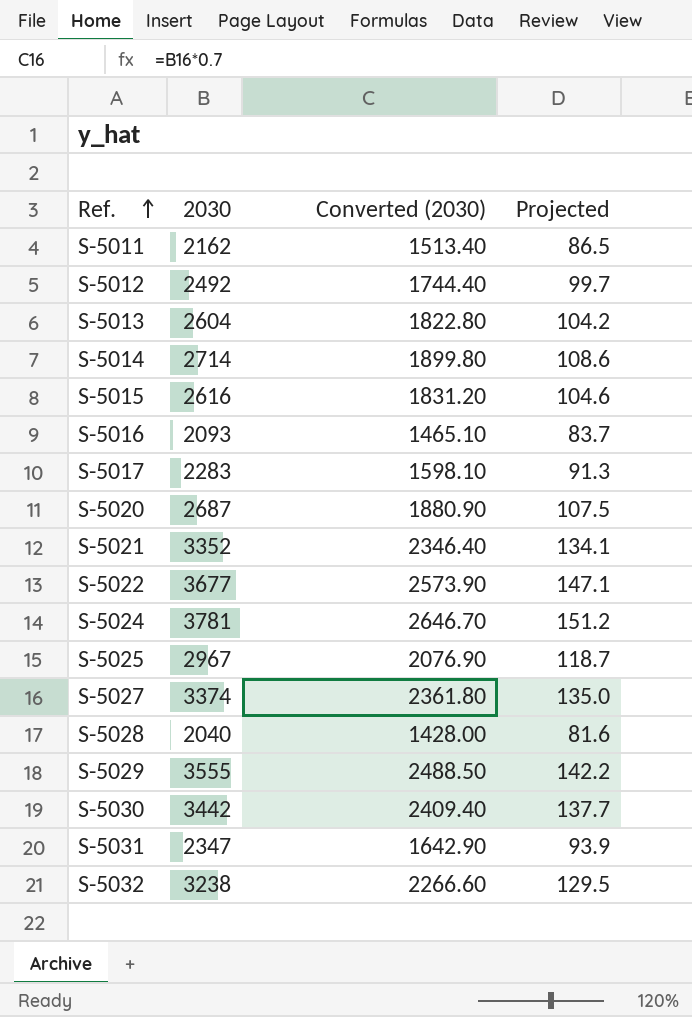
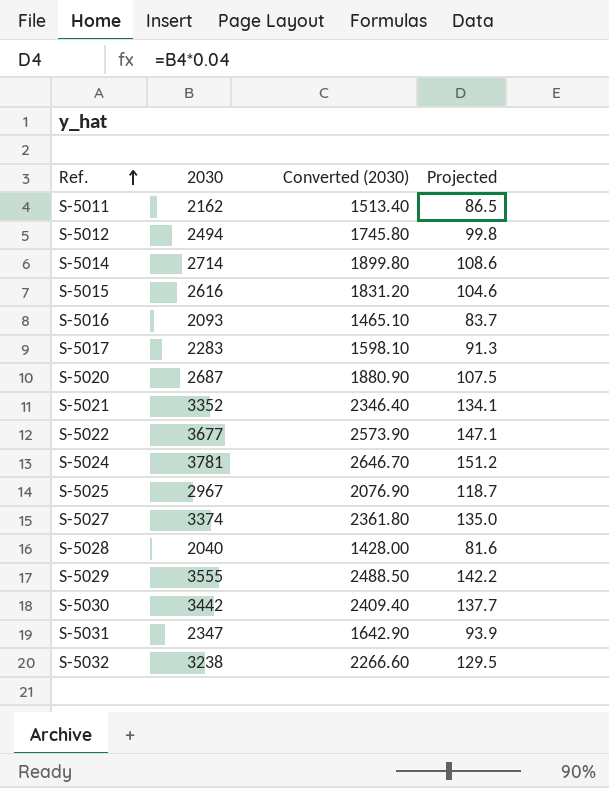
row S-5013: 2604 | 1822.80 | 104.2 -> none
S-5012 | 2030: 2492 -> 2494
S-5012 | Converted (2030): 1744.40 -> 1745.80
S-5012 | Projected: 99.7 -> 99.8

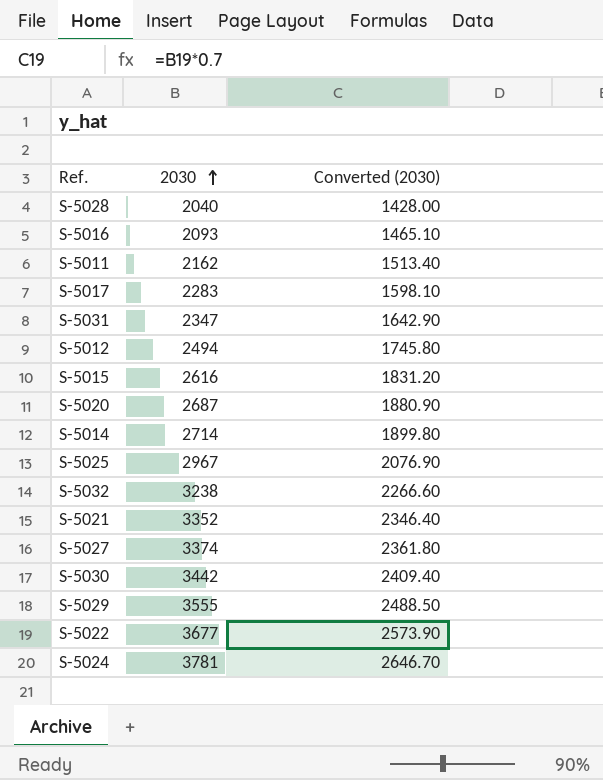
row order: Ref. ascending -> 2030 ascending
column Projected | formula: [2030] * 0.04 -> none

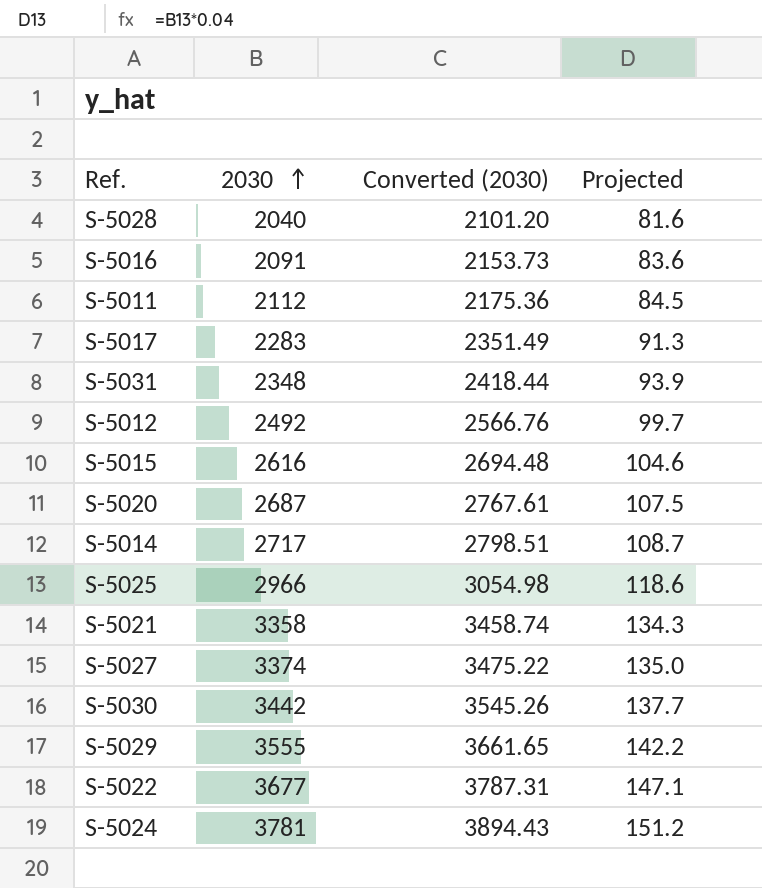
column Converted (2030) | formula: [2030] * 0.7 -> [2030] * 1.03
column Projected | formula: none -> [2030] * 0.04
row S-5032: 3238 | 2266.60 -> none
S-5016 | 2030: 2093 -> 2091
S-5011 | 2030: 2162 -> 2112
S-5031 | 2030: 2347 -> 2348
S-5012 | 2030: 2494 -> 2492
S-5014 | 2030: 2714 -> 2717
S-5025 | 2030: 2967 -> 2966
S-5021 | 2030: 3352 -> 3358

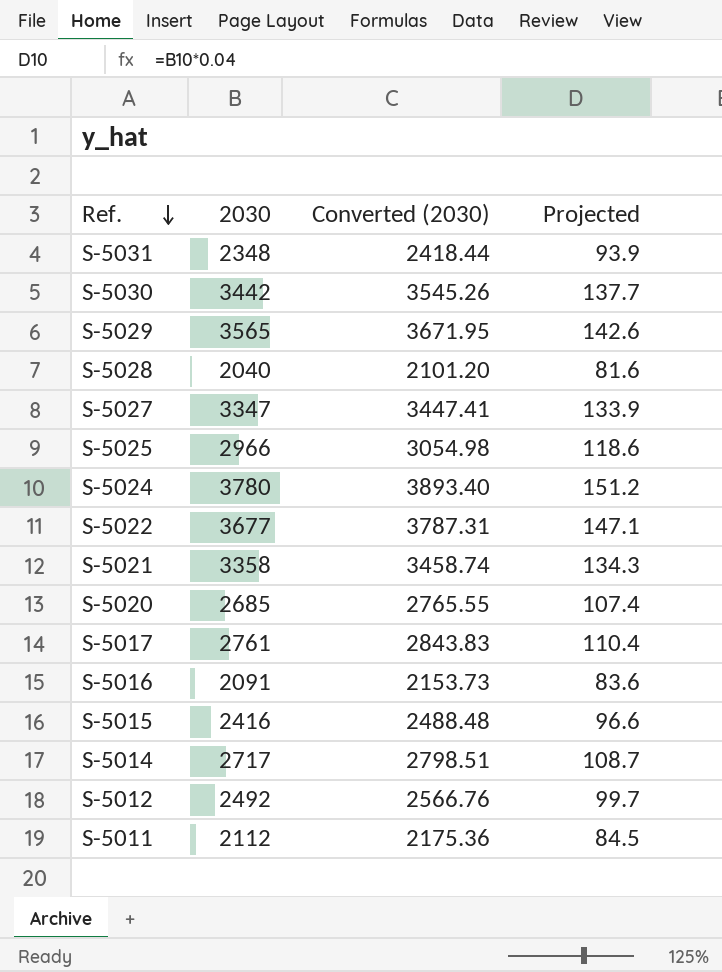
row order: 2030 ascending -> Ref. descending
S-5029 | 2030: 3555 -> 3565
S-5029 | Converted (2030): 3661.65 -> 3671.95
S-5029 | Projected: 142.2 -> 142.6
S-5027 | 2030: 3374 -> 3347
S-5027 | Converted (2030): 3475.22 -> 3447.41
S-5027 | Projected: 135.0 -> 133.9
S-5024 | 2030: 3781 -> 3780
S-5024 | Converted (2030): 3894.43 -> 3893.40
S-5020 | 2030: 2687 -> 2685
S-5020 | Converted (2030): 2767.61 -> 2765.55
S-5020 | Projected: 107.5 -> 107.4
S-5017 | 2030: 2283 -> 2761
S-5017 | Converted (2030): 2351.49 -> 2843.83
S-5017 | Projected: 91.3 -> 110.4
S-5015 | 2030: 2616 -> 2416
S-5015 | Converted (2030): 2694.48 -> 2488.48
S-5015 | Projected: 104.6 -> 96.6

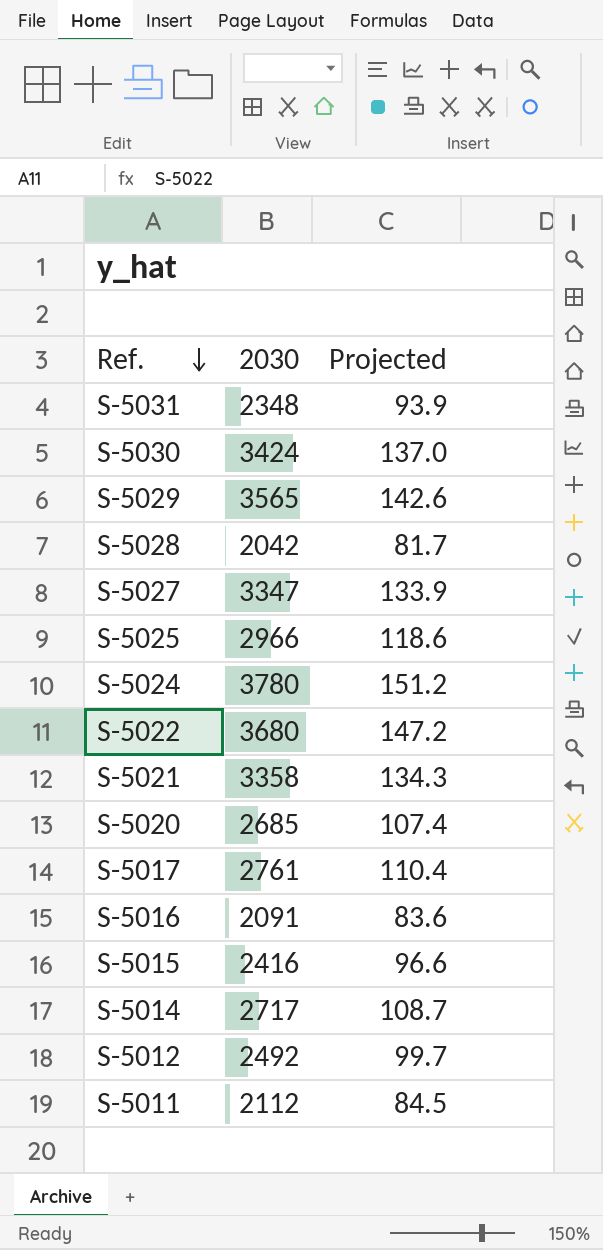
column Converted (2030) | formula: [2030] * 1.03 -> none
S-5030 | 2030: 3442 -> 3424
S-5030 | Projected: 137.7 -> 137.0
S-5028 | 2030: 2040 -> 2042
S-5028 | Projected: 81.6 -> 81.7
S-5022 | 2030: 3677 -> 3680
S-5022 | Projected: 147.1 -> 147.2

